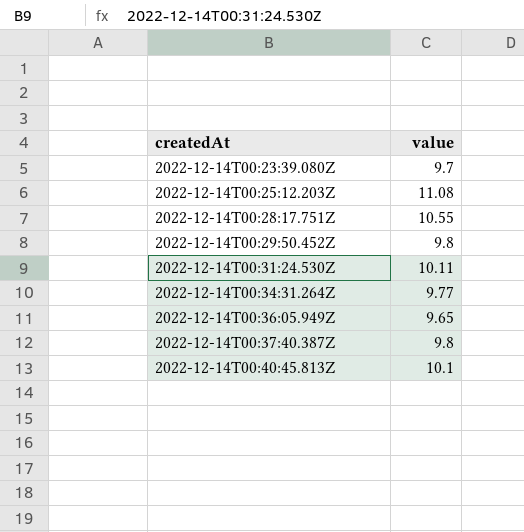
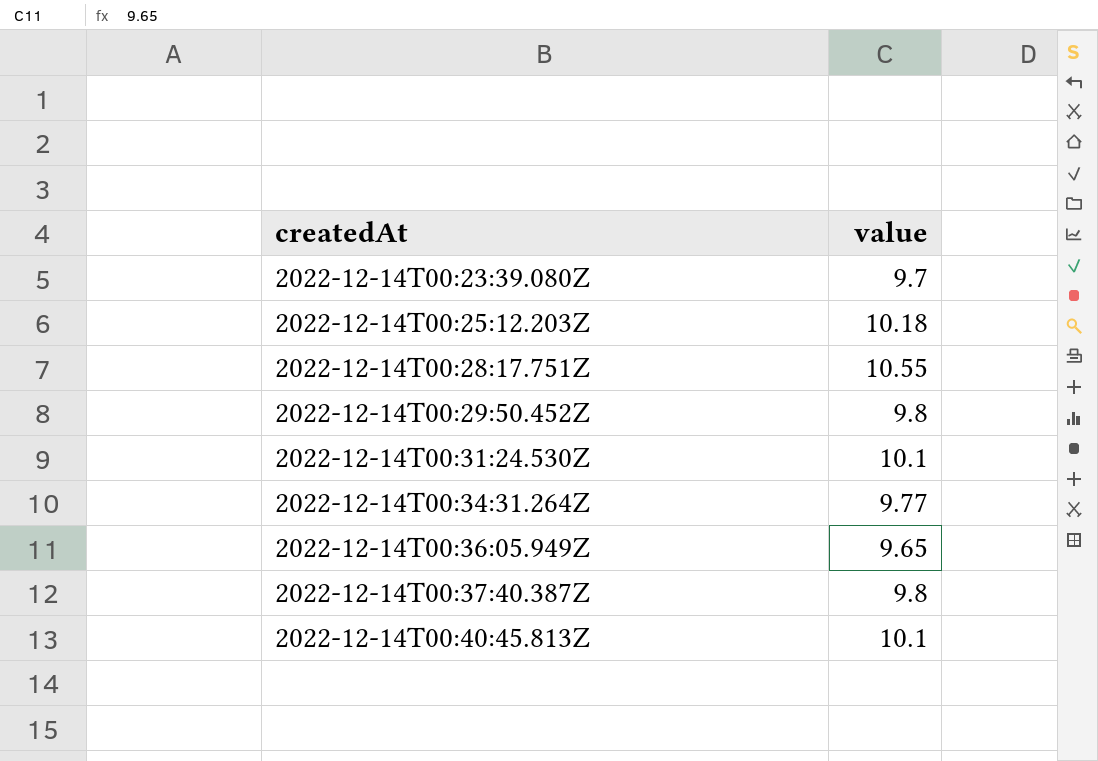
2022-12-14T00:25:12.203Z | value: 11.08 -> 10.18
2022-12-14T00:31:24.530Z | value: 10.11 -> 10.1

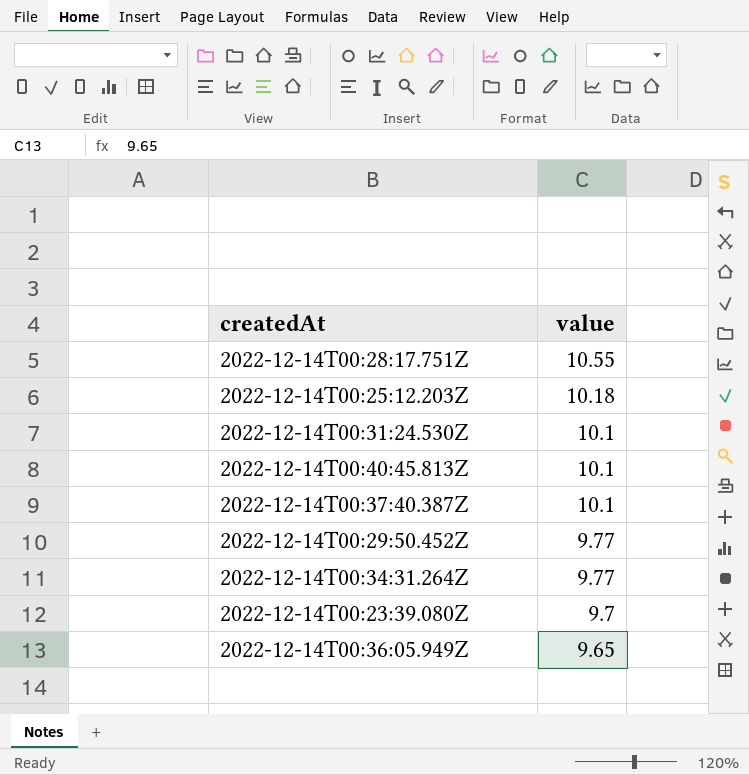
row order: createdAt ascending -> value descending
2022-12-14T00:37:40.387Z | value: 9.8 -> 10.1
2022-12-14T00:29:50.452Z | value: 9.8 -> 9.77

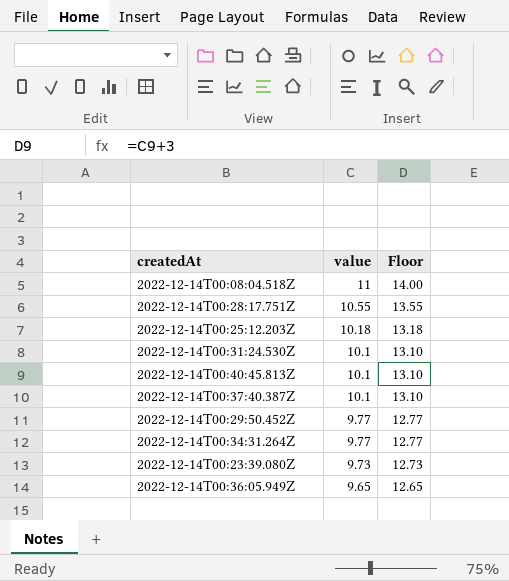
column Floor | formula: none -> [value] + 3
row 2022-12-14T00:08:04.518Z: none -> 11 | 14.00
2022-12-14T00:23:39.080Z | value: 9.7 -> 9.73

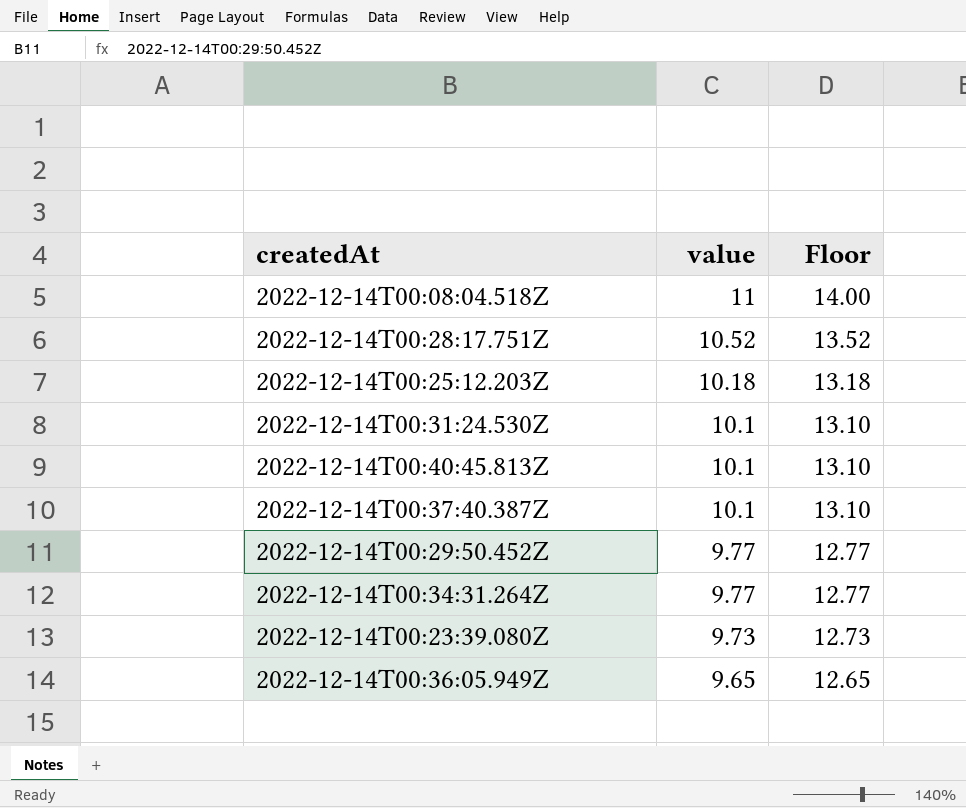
2022-12-14T00:28:17.751Z | value: 10.55 -> 10.52
2022-12-14T00:28:17.751Z | Floor: 13.55 -> 13.52

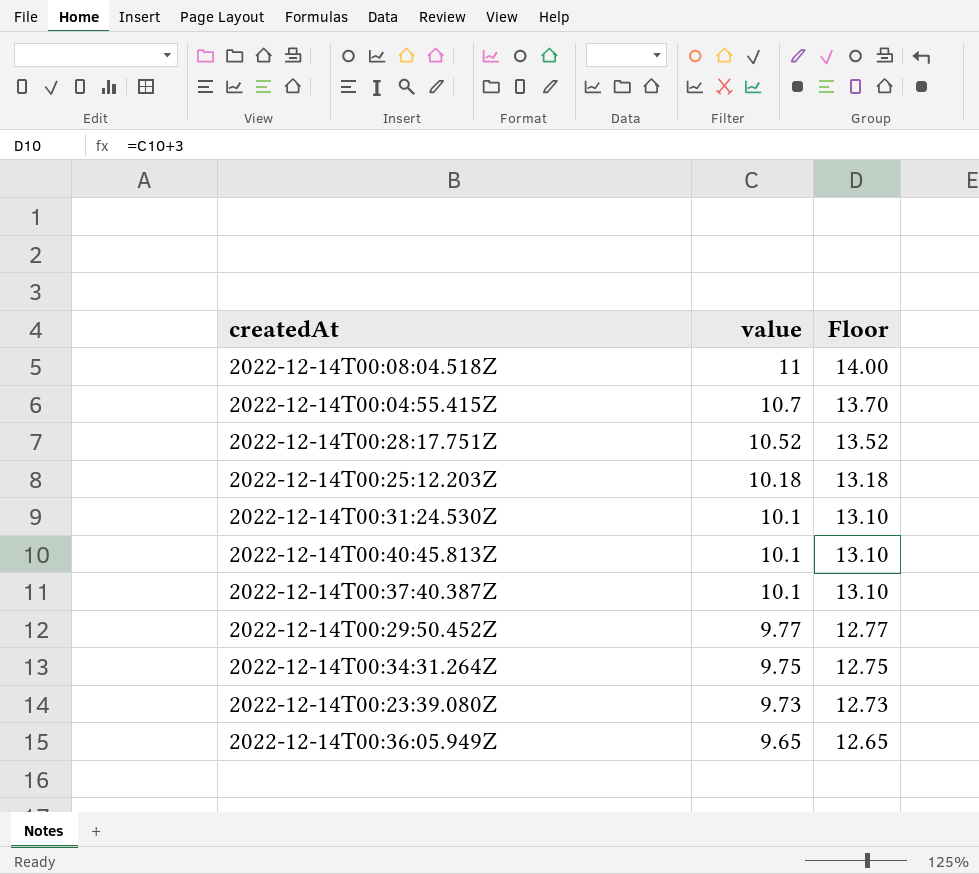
row 2022-12-14T00:04:55.415Z: none -> 10.7 | 13.70
2022-12-14T00:34:31.264Z | value: 9.77 -> 9.75
2022-12-14T00:34:31.264Z | Floor: 12.77 -> 12.75

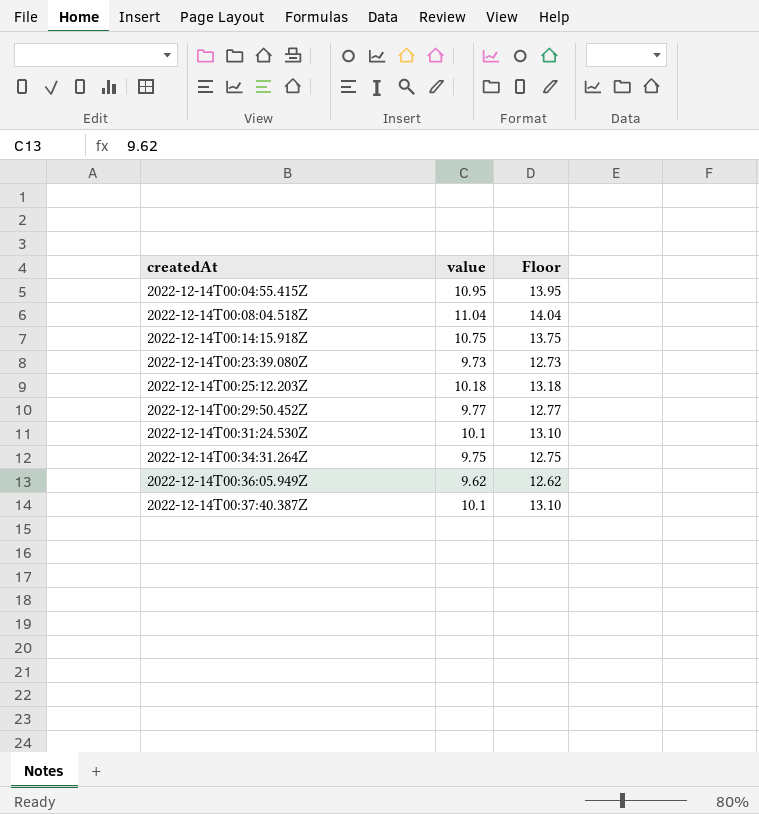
row order: value descending -> createdAt ascending
row 2022-12-14T00:28:17.751Z: 10.52 | 13.52 -> none
row 2022-12-14T00:40:45.813Z: 10.1 | 13.10 -> none
2022-12-14T00:04:55.415Z | value: 10.7 -> 10.95
2022-12-14T00:04:55.415Z | Floor: 13.70 -> 13.95
2022-12-14T00:08:04.518Z | value: 11 -> 11.04
2022-12-14T00:08:04.518Z | Floor: 14.00 -> 14.04
row 2022-12-14T00:14:15.918Z: none -> 10.75 | 13.75
2022-12-14T00:36:05.949Z | value: 9.65 -> 9.62
2022-12-14T00:36:05.949Z | Floor: 12.65 -> 12.62

